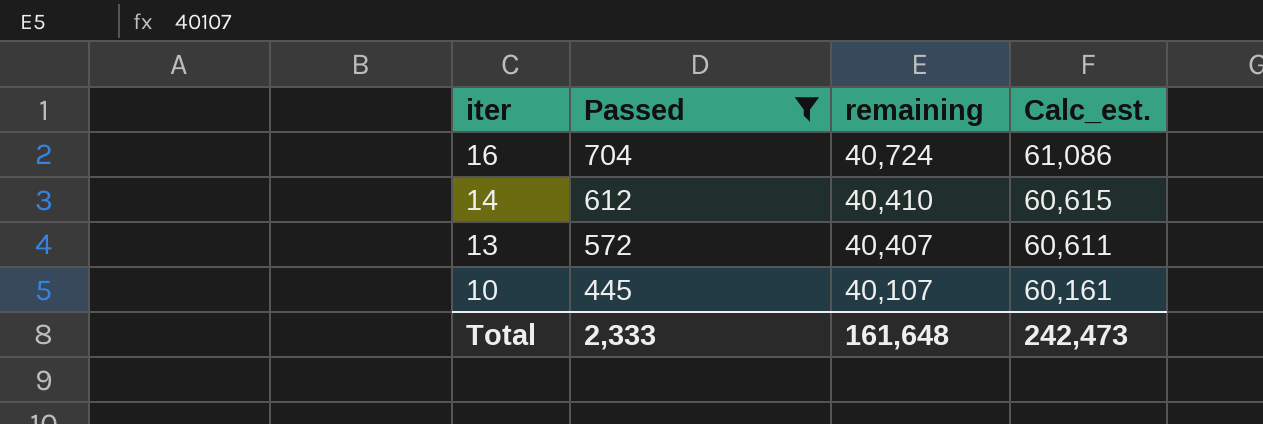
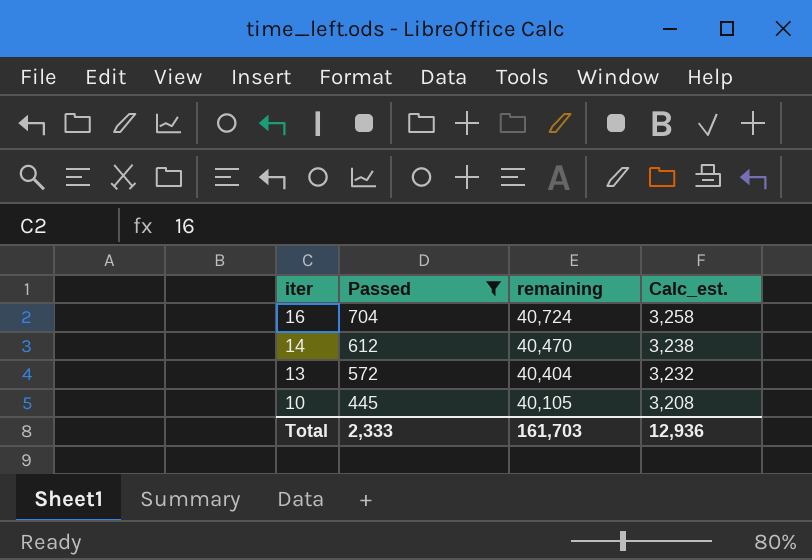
column Calc_est. | formula: [remaining] * 1.5 -> [remaining] * 0.08
14 | remaining: 40,410 -> 40,470
13 | remaining: 40,407 -> 40,404
10 | remaining: 40,107 -> 40,105
Total | remaining: 161,648 -> 161,703
Total | Calc_est.: 242,473 -> 12,936

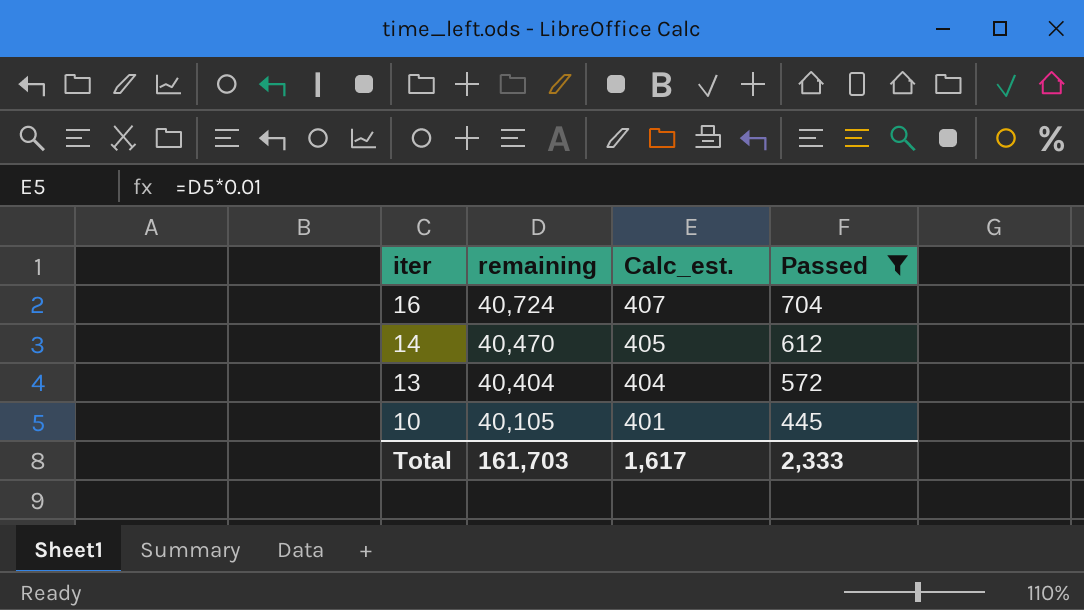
column Calc_est. | formula: [remaining] * 0.08 -> [remaining] * 0.01
column Passed | position: 2 -> 4
Total | Calc_est.: 12,936 -> 1,617

